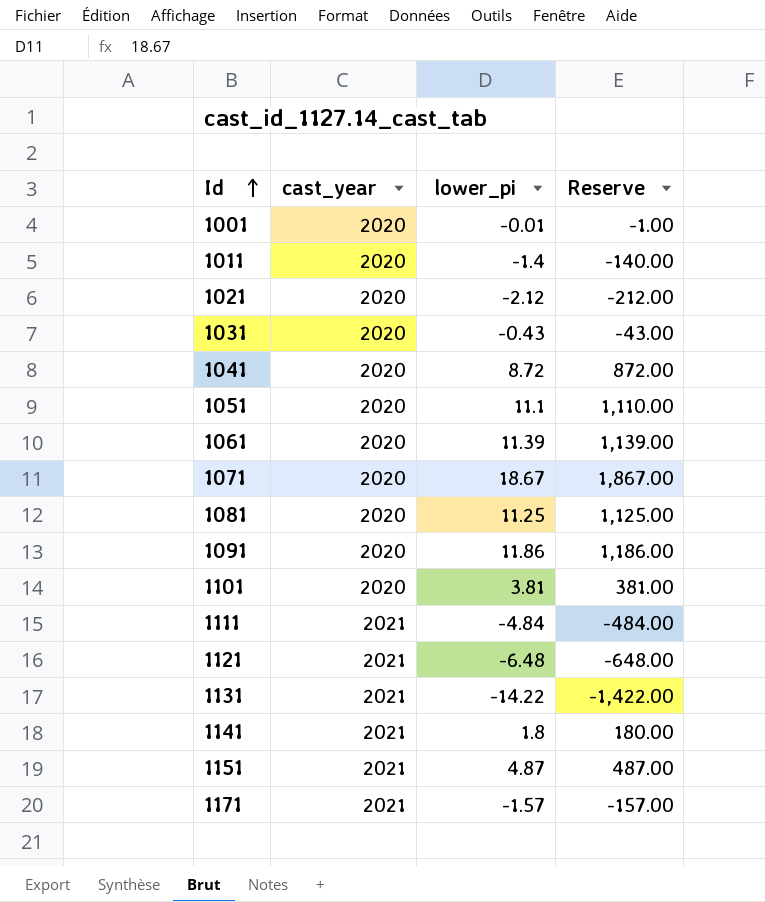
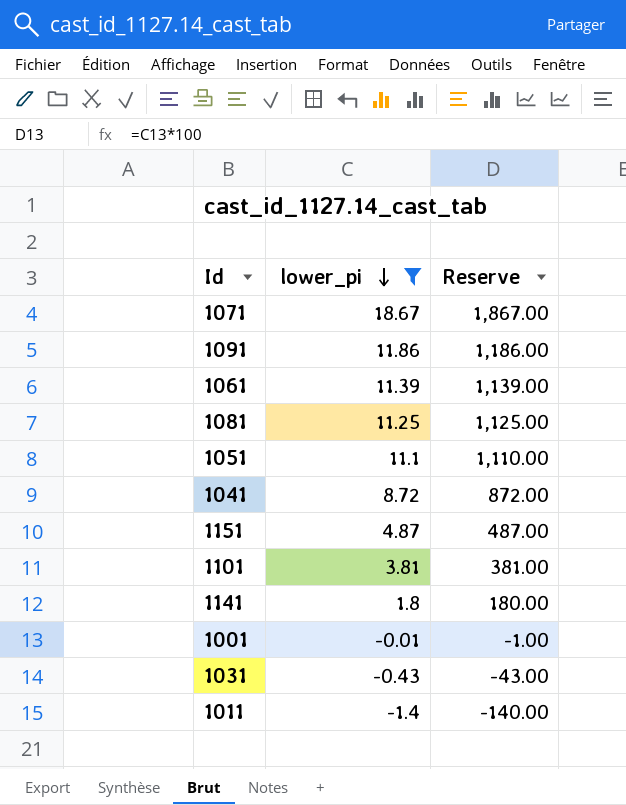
filter: none -> lower_pi >= -1.4
row order: Id ascending -> lower_pi descending
column cast_year | position: 2 -> none

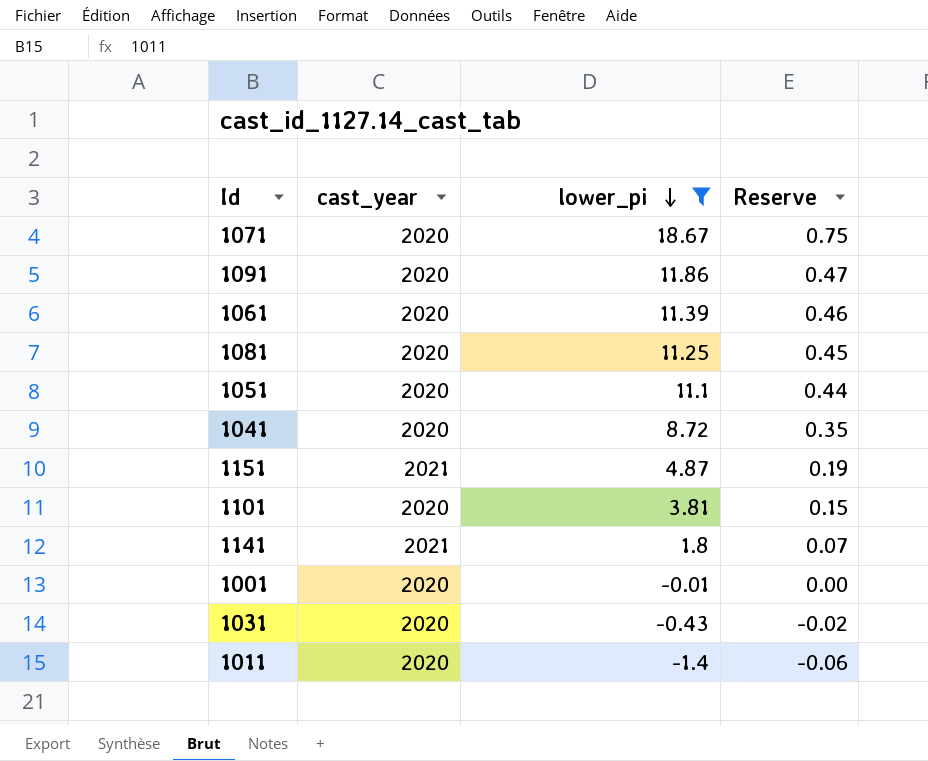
column cast_year | position: none -> 2
column Reserve | formula: [lower_pi] * 100 -> [lower_pi] * 0.04

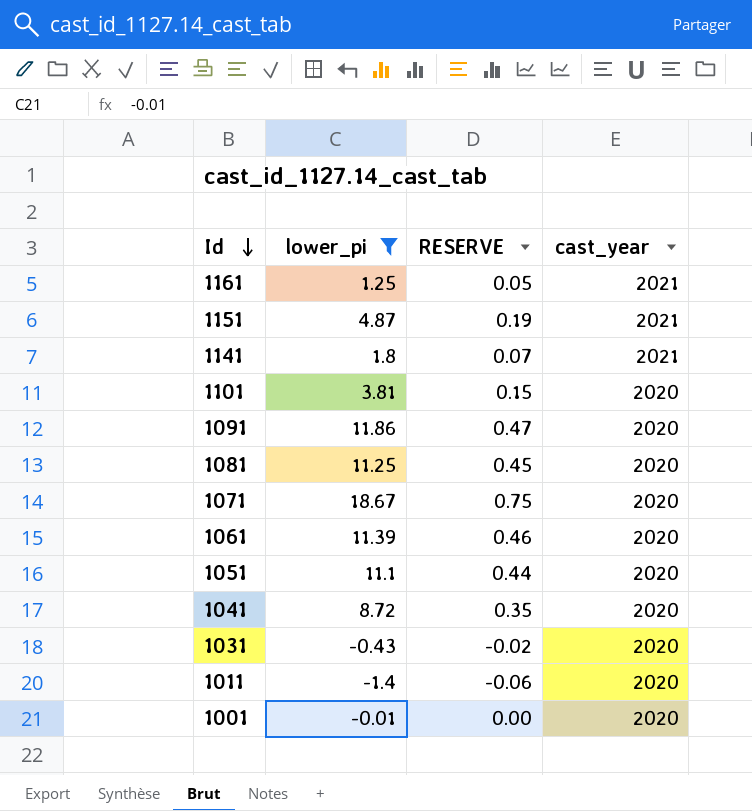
row order: lower_pi descending -> Id descending
column name: Reserve -> RESERVE
column cast_year | position: 2 -> 4
row 1161: none -> 1.25 | 0.05 | 2021

